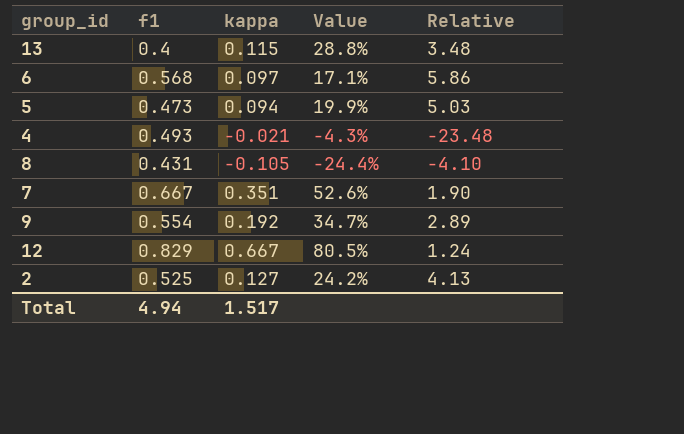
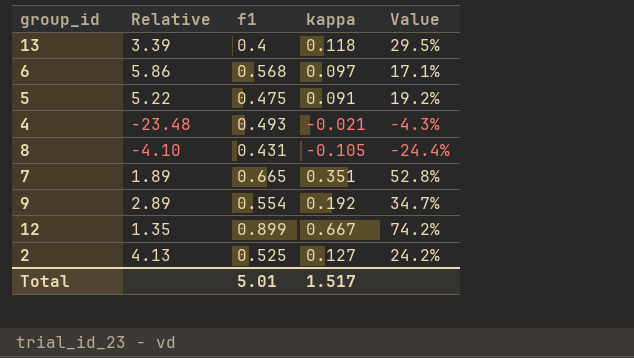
column Relative | position: 5 -> 2
13 | Relative: 3.48 -> 3.39
13 | kappa: 0.115 -> 0.118
13 | Value: 28.8% -> 29.5%
5 | Relative: 5.03 -> 5.22
5 | f1: 0.473 -> 0.475
5 | kappa: 0.094 -> 0.091
5 | Value: 19.9% -> 19.2%
7 | Relative: 1.90 -> 1.89
7 | f1: 0.667 -> 0.665
7 | Value: 52.6% -> 52.8%
12 | Relative: 1.24 -> 1.35
12 | f1: 0.829 -> 0.899
12 | Value: 80.5% -> 74.2%
Total | f1: 4.94 -> 5.01

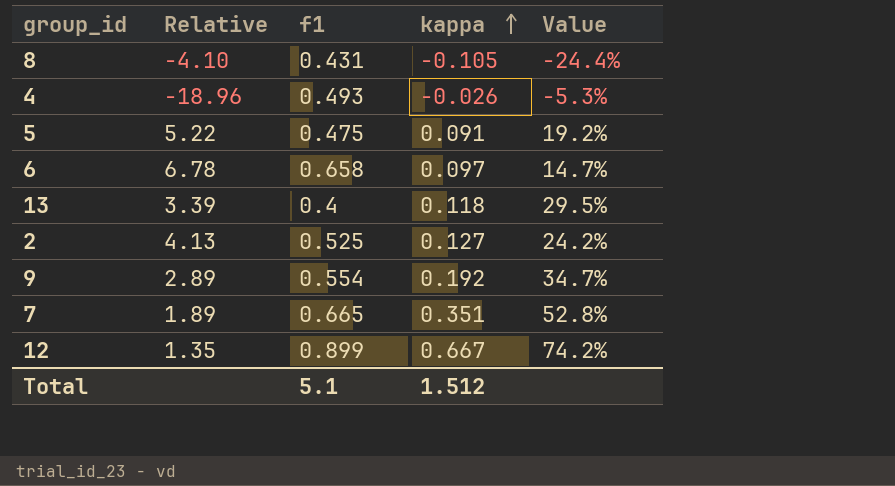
row order: none -> kappa ascending
4 | Relative: -23.48 -> -18.96
4 | kappa: -0.021 -> -0.026
4 | Value: -4.3% -> -5.3%
6 | Relative: 5.86 -> 6.78
6 | f1: 0.568 -> 0.658
6 | Value: 17.1% -> 14.7%
Total | f1: 5.01 -> 5.1
Total | kappa: 1.517 -> 1.512

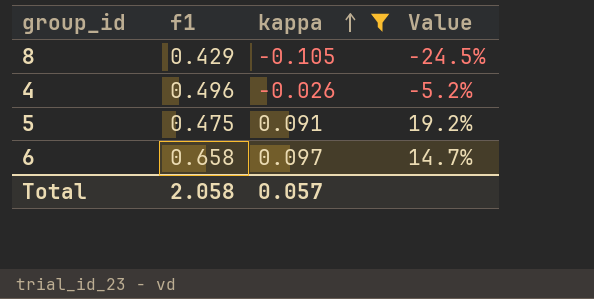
filter: none -> kappa <= 0.097
column Relative | formula: [f1] / [kappa] -> none
8 | f1: 0.431 -> 0.429
8 | Value: -24.4% -> -24.5%
4 | f1: 0.493 -> 0.496
4 | Value: -5.3% -> -5.2%
Total | f1: 5.1 -> 2.058
Total | kappa: 1.512 -> 0.057

